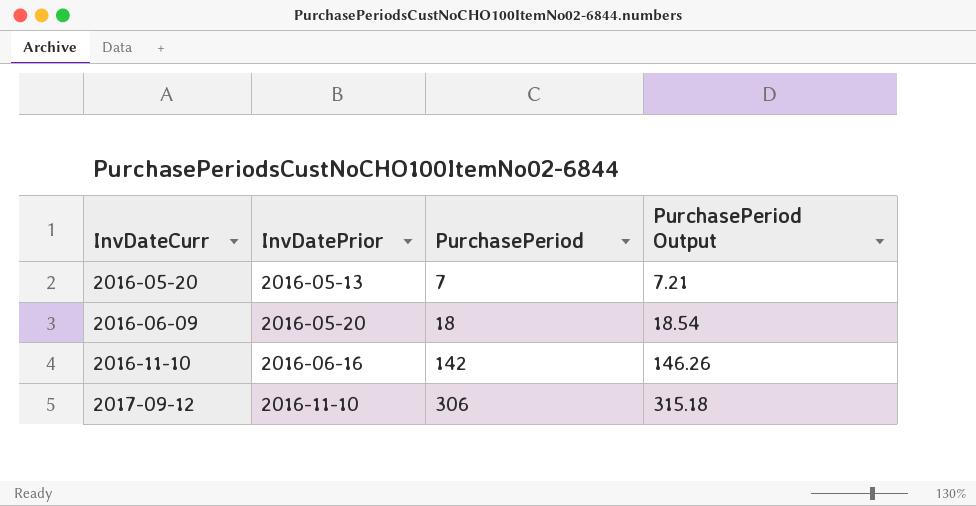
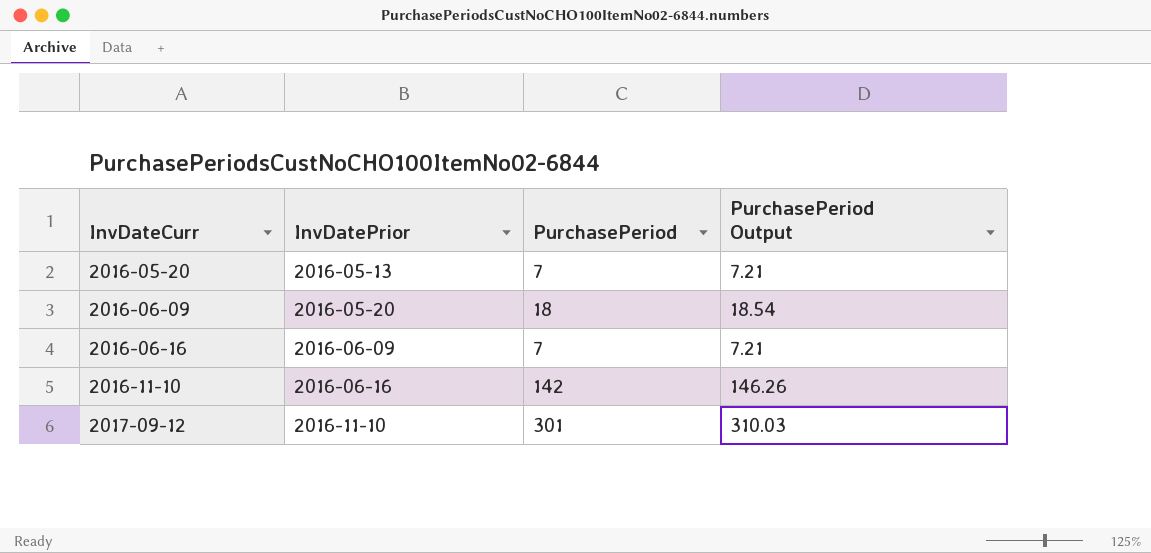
row 2016-06-16: none -> 2016-06-09 | 7 | 7.21
2017-09-12 | PurchasePeriod: 306 -> 301
2017-09-12 | PurchasePeriod Output: 315.18 -> 310.03

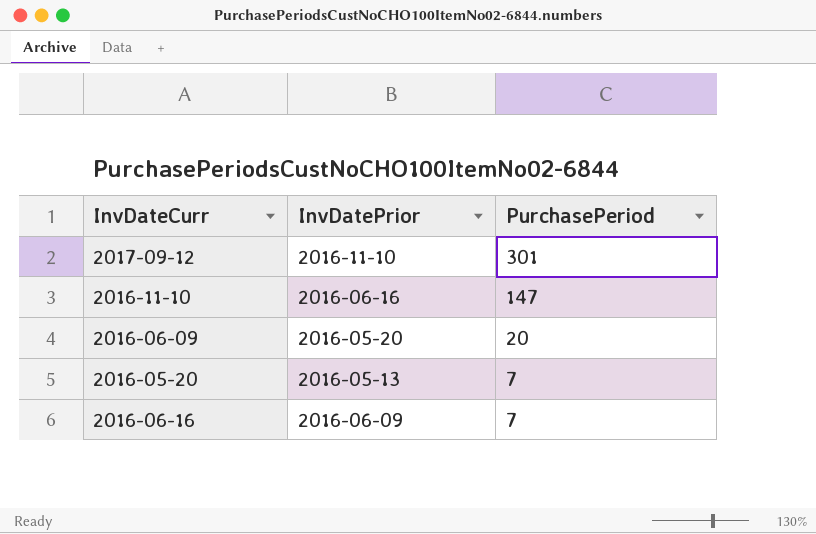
row order: InvDateCurr ascending -> PurchasePeriod descending
column PurchasePeriod Output | formula: [PurchasePeriod] * 1.03 -> none
2016-11-10 | PurchasePeriod: 142 -> 147
2016-06-09 | PurchasePeriod: 18 -> 20

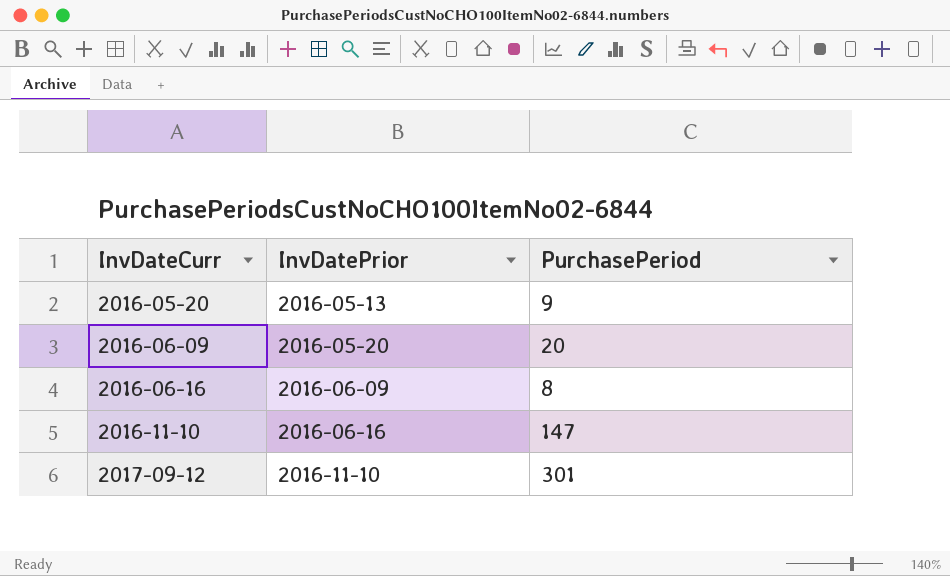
row order: PurchasePeriod descending -> InvDateCurr ascending
2016-05-20 | PurchasePeriod: 7 -> 9
2016-06-16 | PurchasePeriod: 7 -> 8

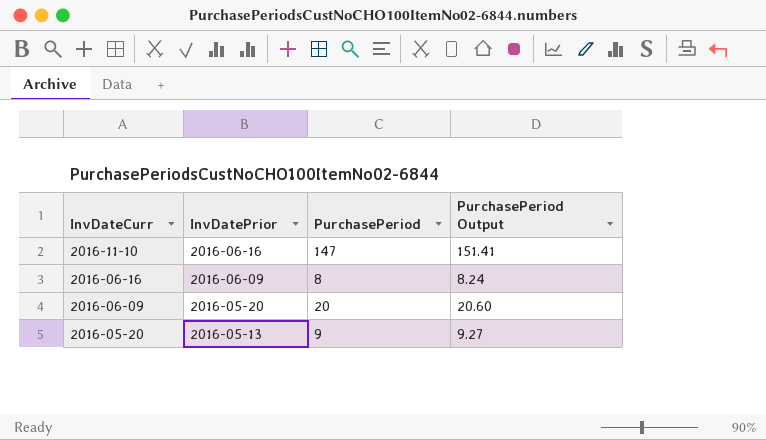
row order: InvDateCurr ascending -> InvDateCurr descending
column PurchasePeriod Output | formula: none -> [PurchasePeriod] * 1.03
row 2017-09-12: 2016-11-10 | 301 -> none

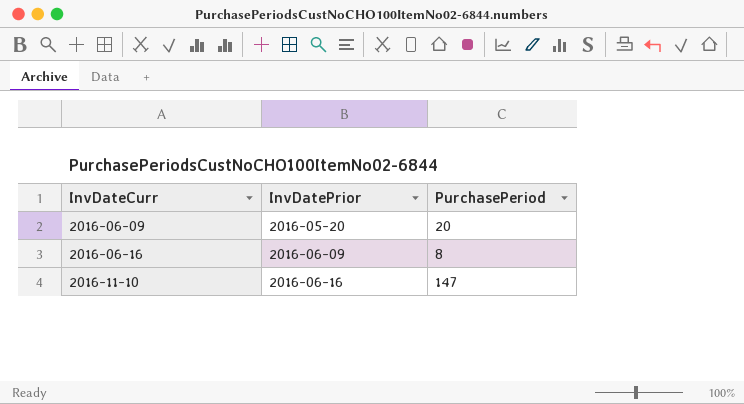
row order: InvDateCurr descending -> InvDateCurr ascending
column PurchasePeriod Output | formula: [PurchasePeriod] * 1.03 -> none
row 2016-05-20: 2016-05-13 | 9 | 9.27 -> none

